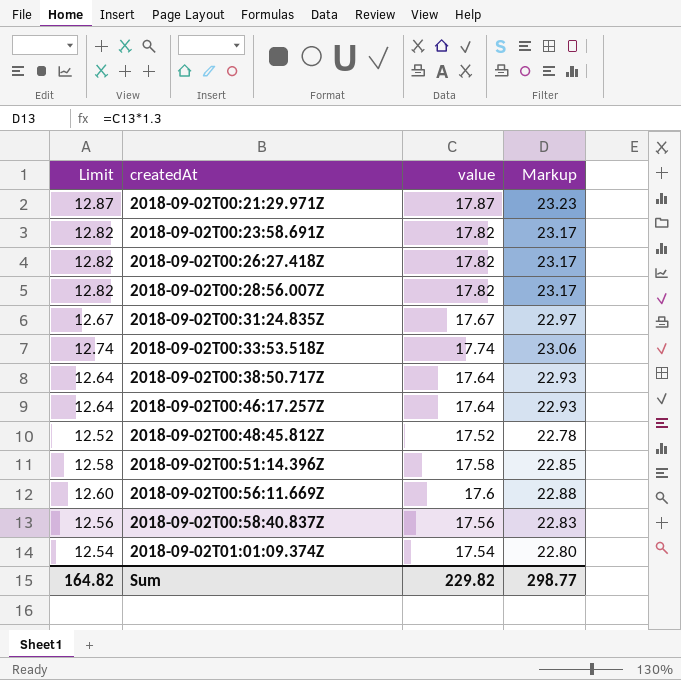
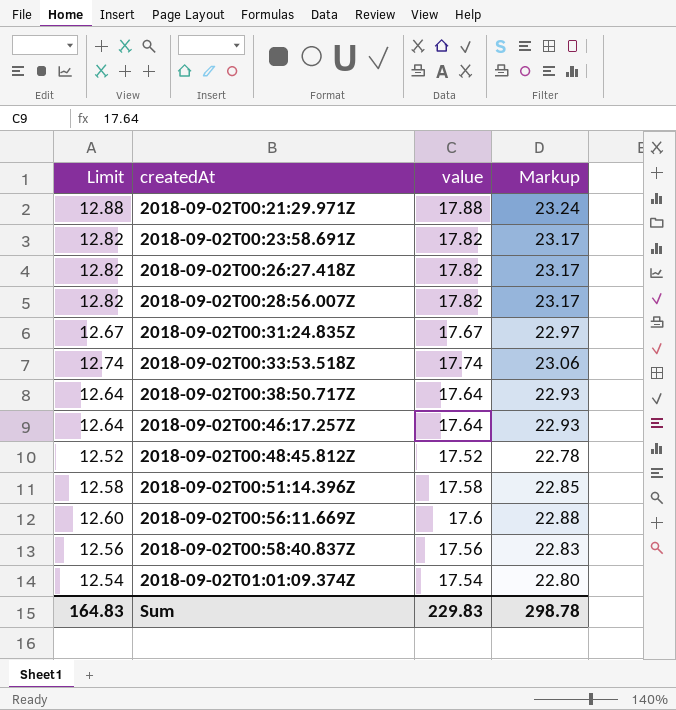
2018-09-02T00:21:29.971Z | Limit: 12.87 -> 12.88
2018-09-02T00:21:29.971Z | value: 17.87 -> 17.88
2018-09-02T00:21:29.971Z | Markup: 23.23 -> 23.24
Sum | Limit: 164.82 -> 164.83
Sum | value: 229.82 -> 229.83
Sum | Markup: 298.77 -> 298.78

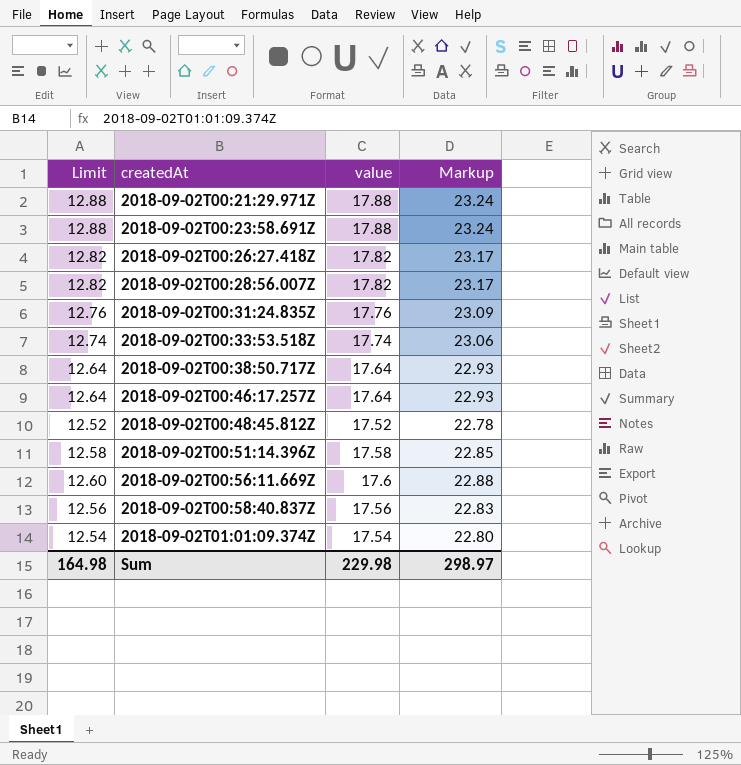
2018-09-02T00:23:58.691Z | Limit: 12.82 -> 12.88
2018-09-02T00:23:58.691Z | value: 17.82 -> 17.88
2018-09-02T00:23:58.691Z | Markup: 23.17 -> 23.24
2018-09-02T00:31:24.835Z | Limit: 12.67 -> 12.76
2018-09-02T00:31:24.835Z | value: 17.67 -> 17.76
2018-09-02T00:31:24.835Z | Markup: 22.97 -> 23.09
Sum | Limit: 164.83 -> 164.98
Sum | value: 229.83 -> 229.98
Sum | Markup: 298.78 -> 298.97

